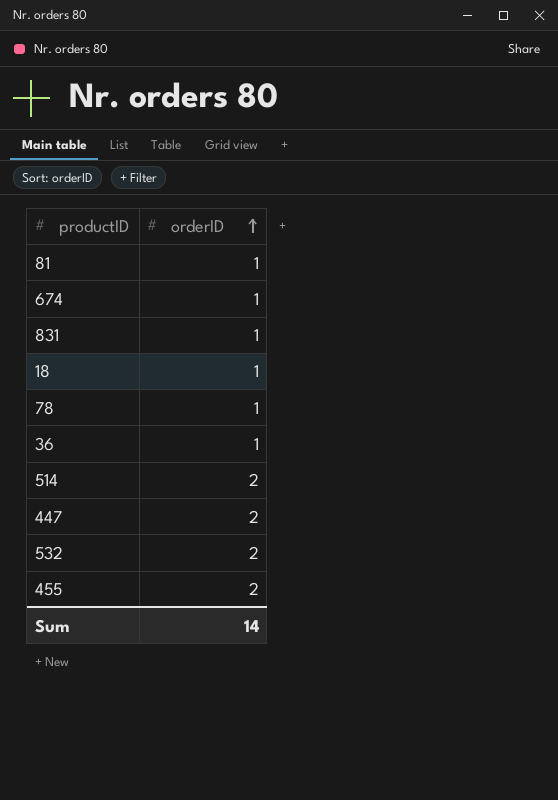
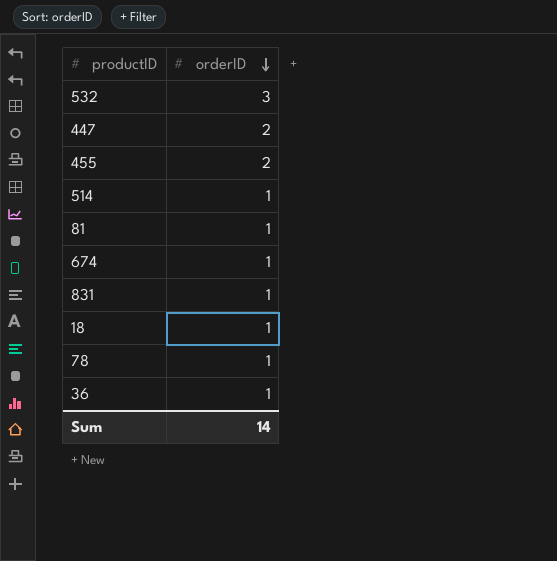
row order: orderID ascending -> orderID descending
532 | orderID: 2 -> 3
514 | orderID: 2 -> 1

